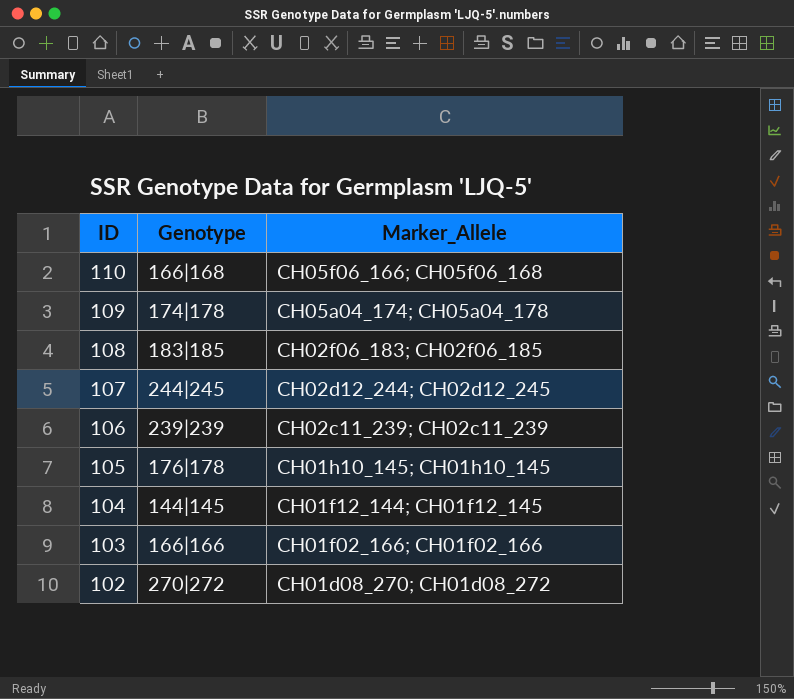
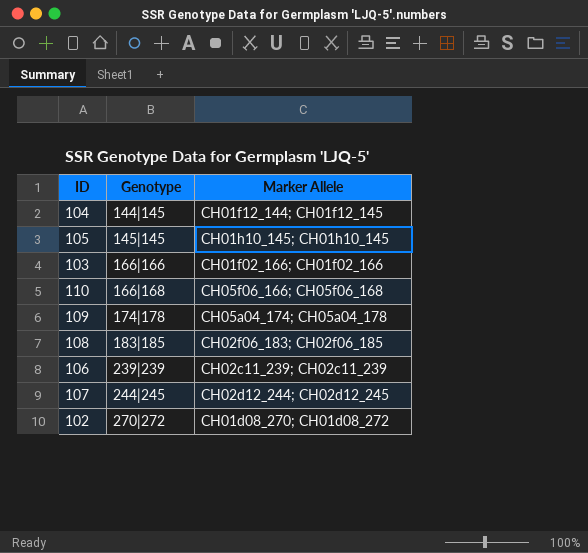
row order: ID descending -> Genotype ascending
column name: Marker_Allele -> Marker Allele
105 | Genotype: 176|178 -> 145|145

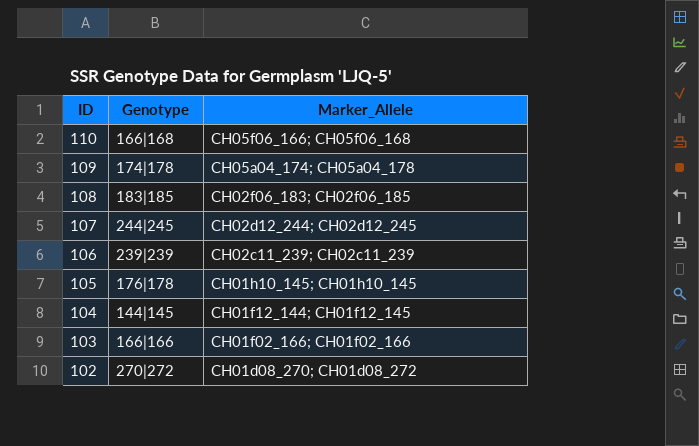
row order: Genotype ascending -> ID descending
column name: Marker Allele -> Marker_Allele
105 | Genotype: 145|145 -> 176|178

